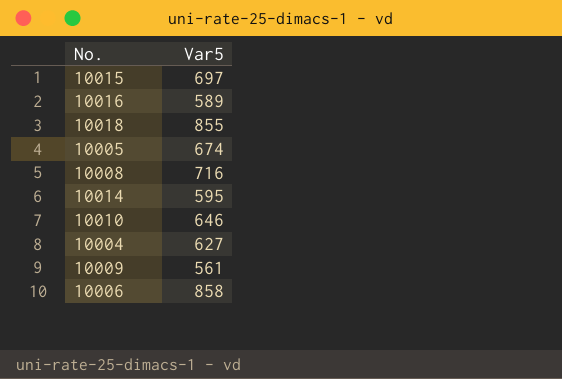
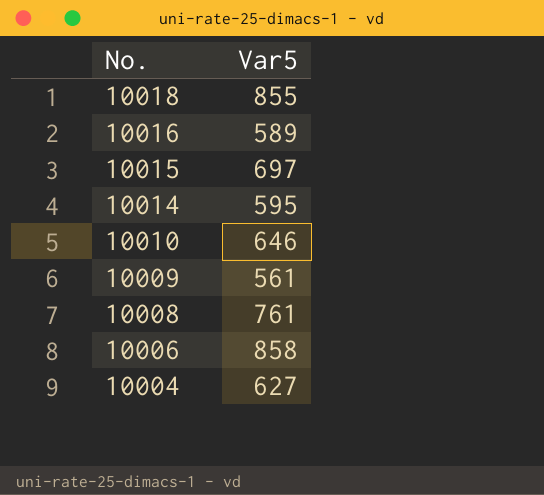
row order: none -> No. descending
row 10005: 674 -> none
10008 | Var5: 716 -> 761

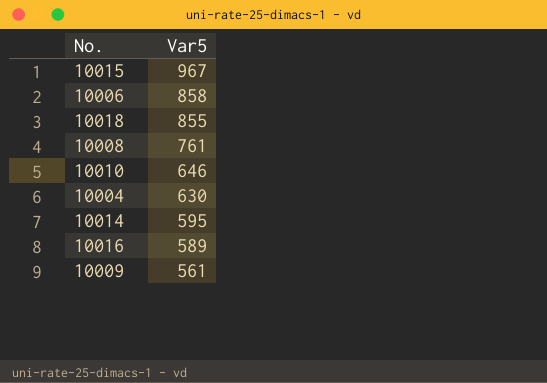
row order: No. descending -> Var5 descending
10015 | Var5: 697 -> 967
10004 | Var5: 627 -> 630

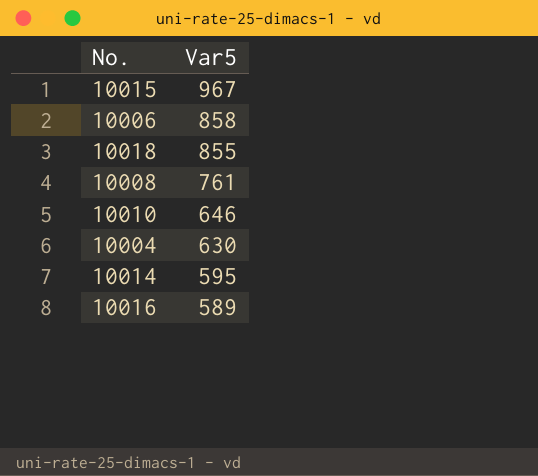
row 10009: 561 -> none

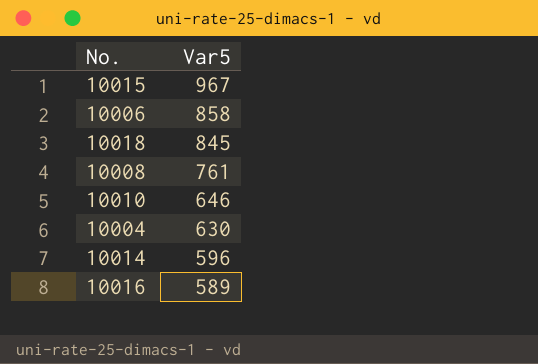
10018 | Var5: 855 -> 845
10014 | Var5: 595 -> 596

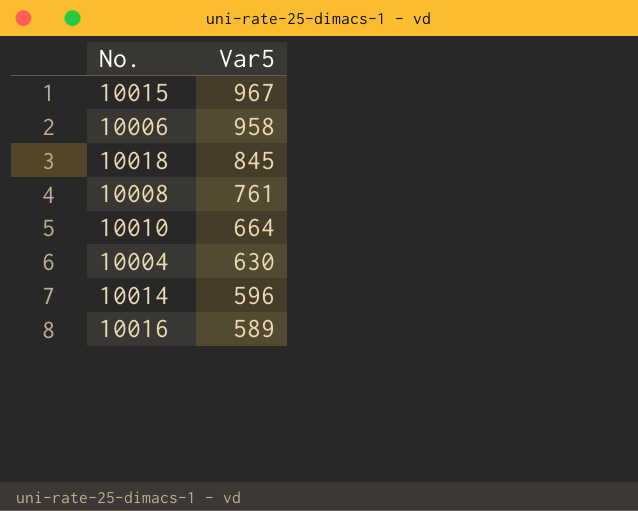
10006 | Var5: 858 -> 958
10010 | Var5: 646 -> 664

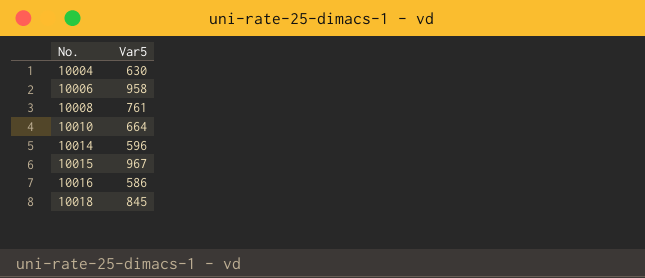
row order: Var5 descending -> No. ascending
10016 | Var5: 589 -> 586

